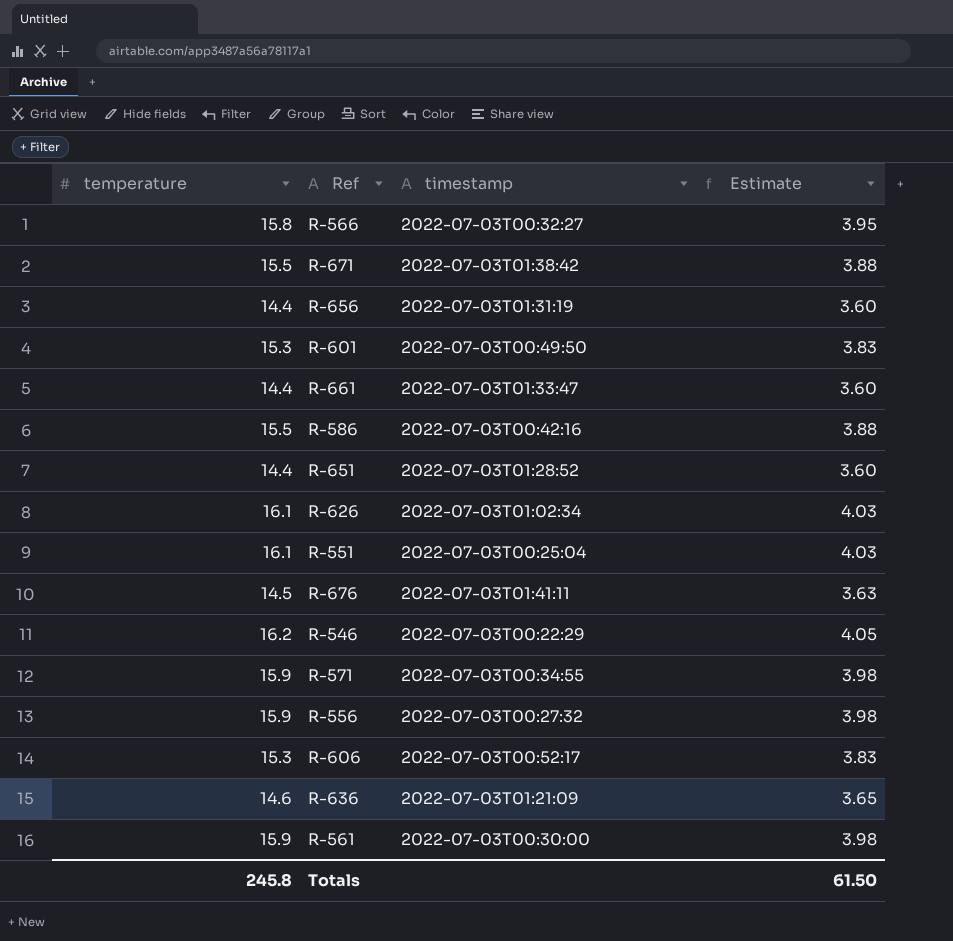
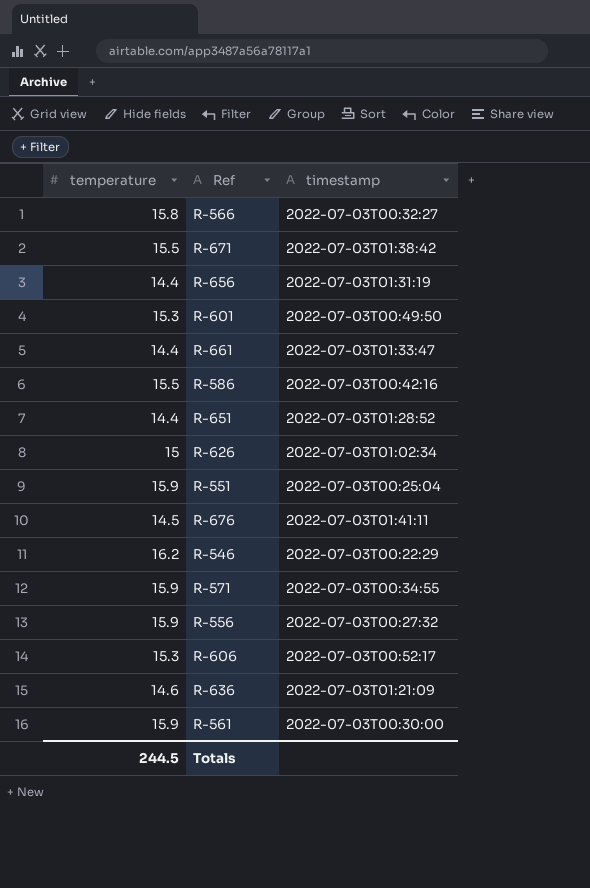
column Estimate | formula: [temperature] * 0.25 -> none
R-626 | temperature: 16.1 -> 15
R-551 | temperature: 16.1 -> 15.9
Totals | temperature: 245.8 -> 244.5

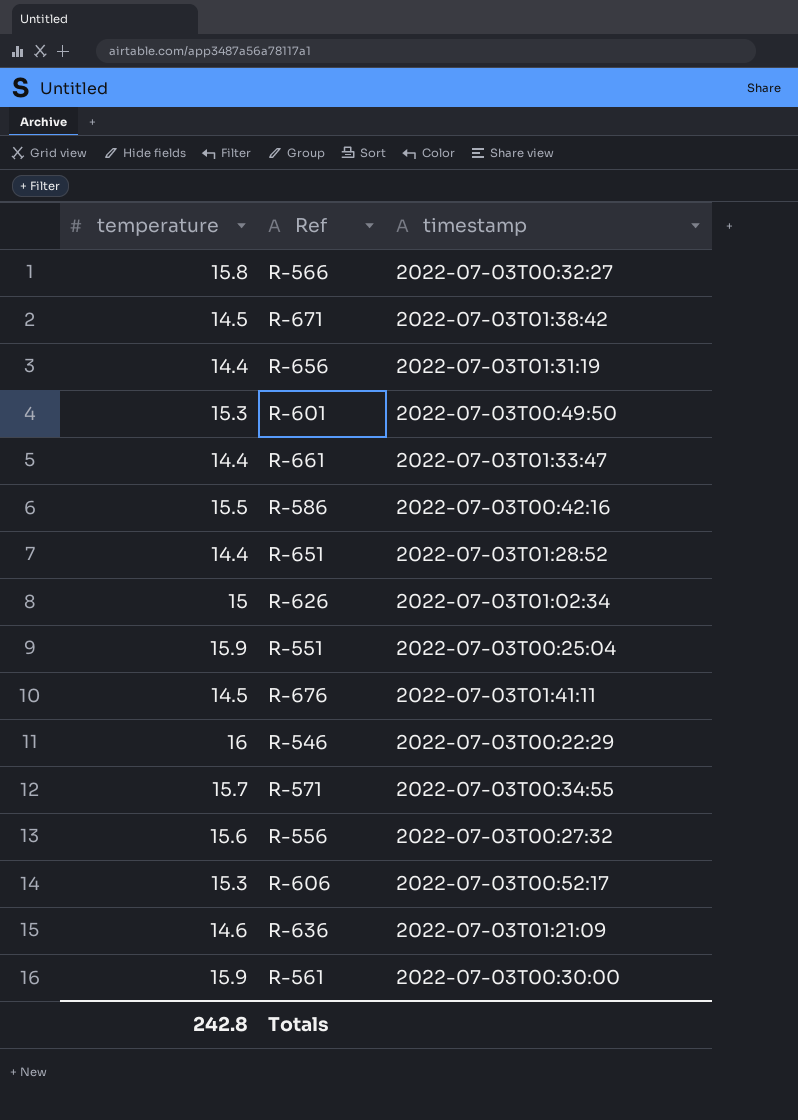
R-671 | temperature: 15.5 -> 14.5
R-546 | temperature: 16.2 -> 16
R-571 | temperature: 15.9 -> 15.7
R-556 | temperature: 15.9 -> 15.6
Totals | temperature: 244.5 -> 242.8

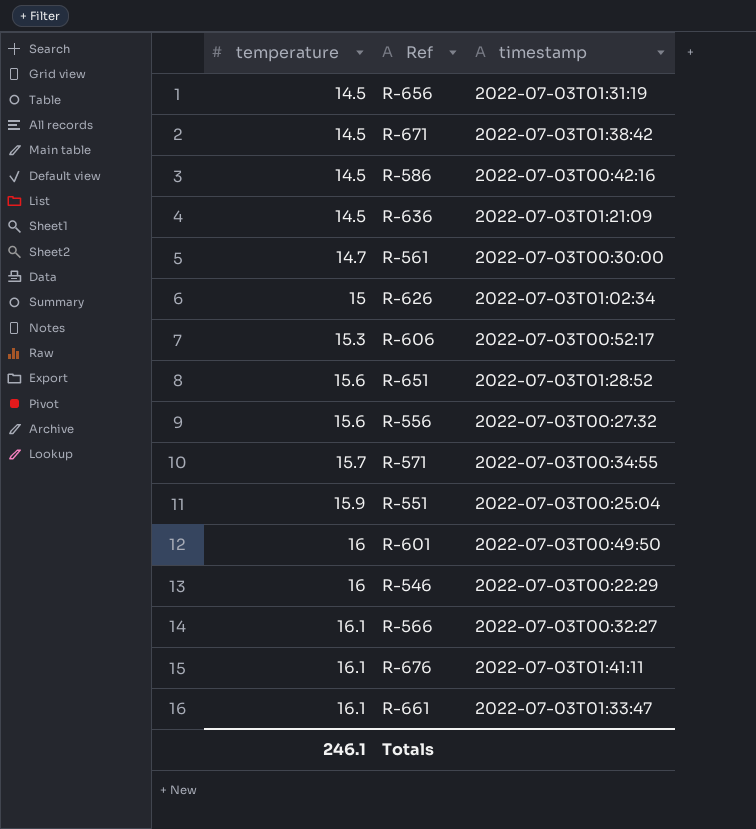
row order: none -> temperature ascending
R-656 | temperature: 14.4 -> 14.5
R-586 | temperature: 15.5 -> 14.5
R-636 | temperature: 14.6 -> 14.5
R-561 | temperature: 15.9 -> 14.7
R-651 | temperature: 14.4 -> 15.6
R-601 | temperature: 15.3 -> 16
R-566 | temperature: 15.8 -> 16.1
R-676 | temperature: 14.5 -> 16.1
R-661 | temperature: 14.4 -> 16.1
Totals | temperature: 242.8 -> 246.1

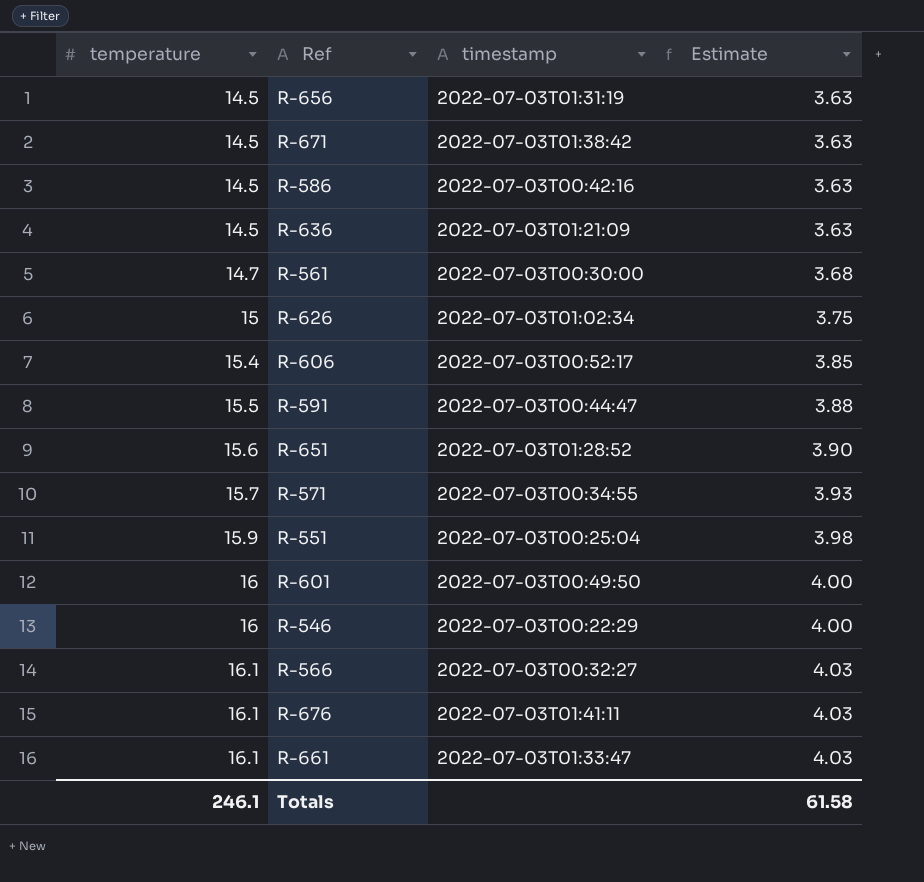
column Estimate | formula: none -> [temperature] * 0.25
row R-556: 15.6 | 2022-07-03T00:27:32 -> none
R-606 | temperature: 15.3 -> 15.4
row R-591: none -> 15.5 | 2022-07-03T00:44:47 | 3.88

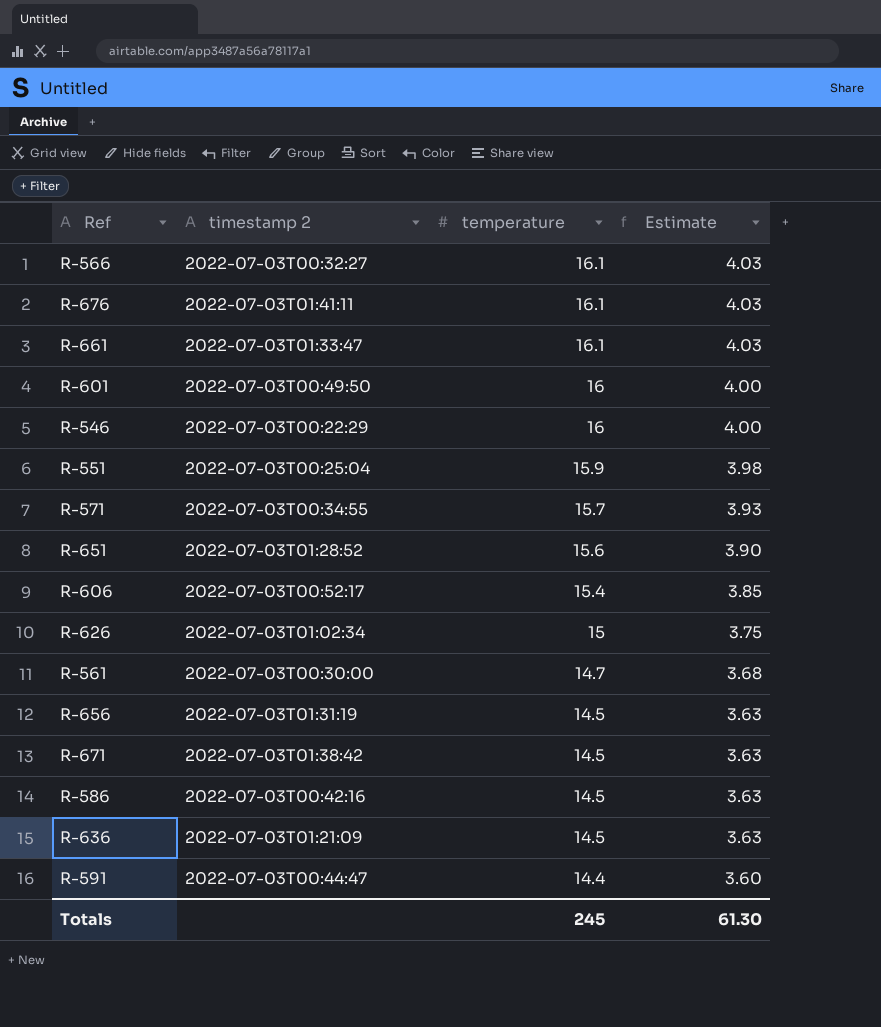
row order: temperature ascending -> temperature descending
column name: timestamp -> timestamp 2
column temperature | position: 1 -> 3
R-591 | temperature: 15.5 -> 14.4
R-591 | Estimate: 3.88 -> 3.60
Totals | temperature: 246.1 -> 245
Totals | Estimate: 61.58 -> 61.30

